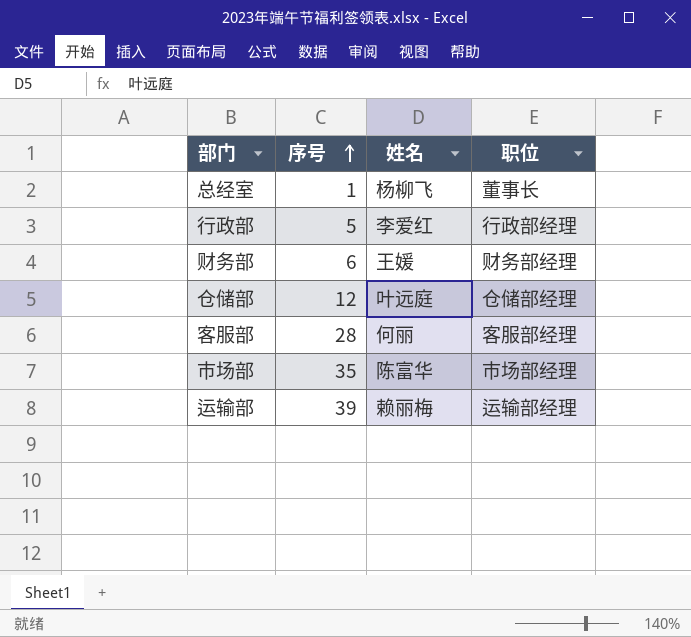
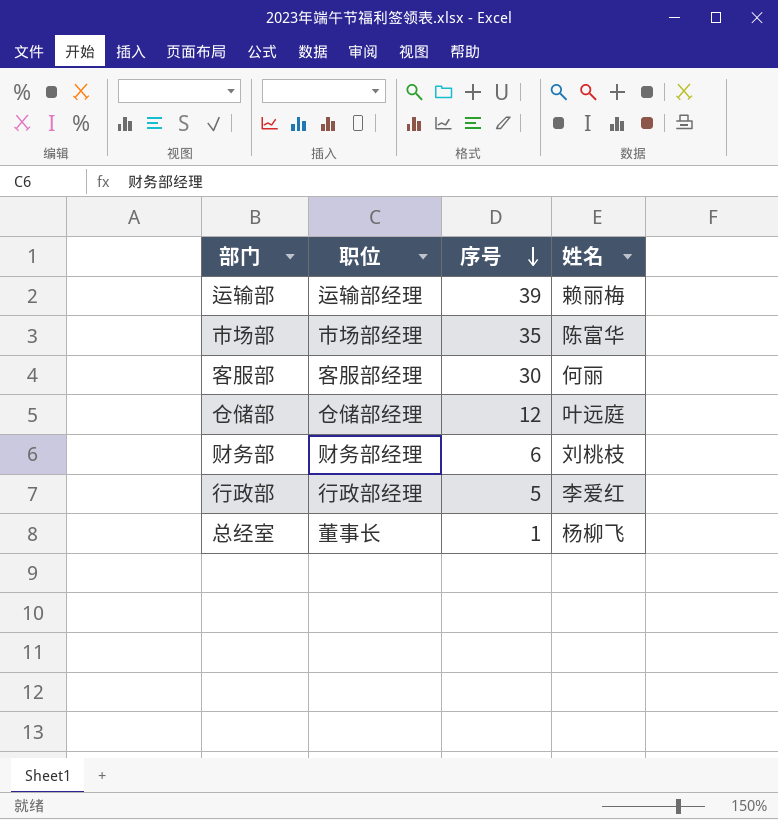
row order: 序号 ascending -> 序号 descending
column 职位 | position: 4 -> 2
客服部 | 序号: 28 -> 30
财务部 | 姓名: 王媛 -> 刘桃枝

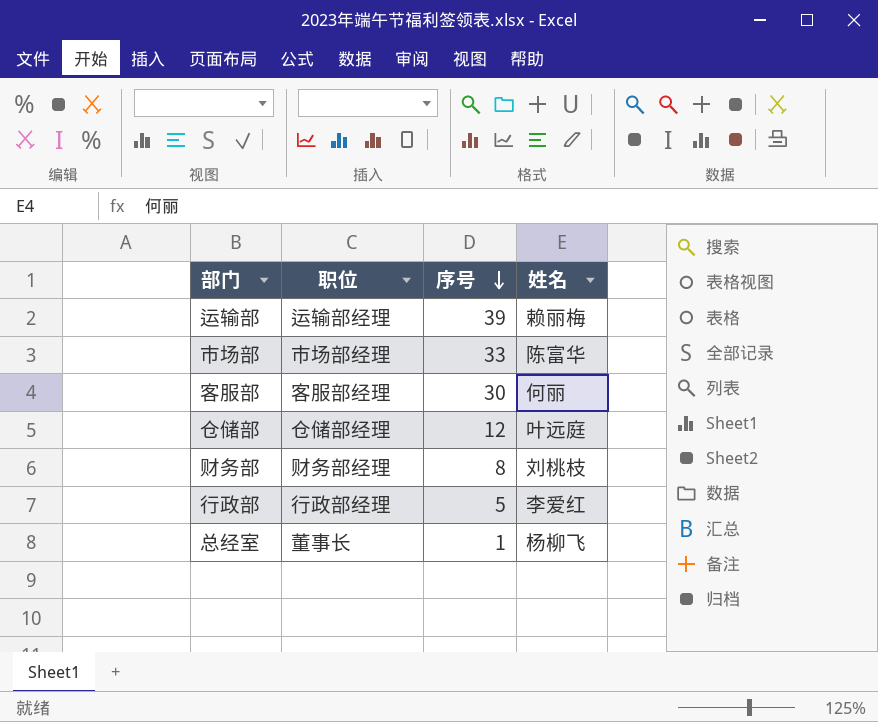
市场部 | 序号: 35 -> 33
财务部 | 序号: 6 -> 8

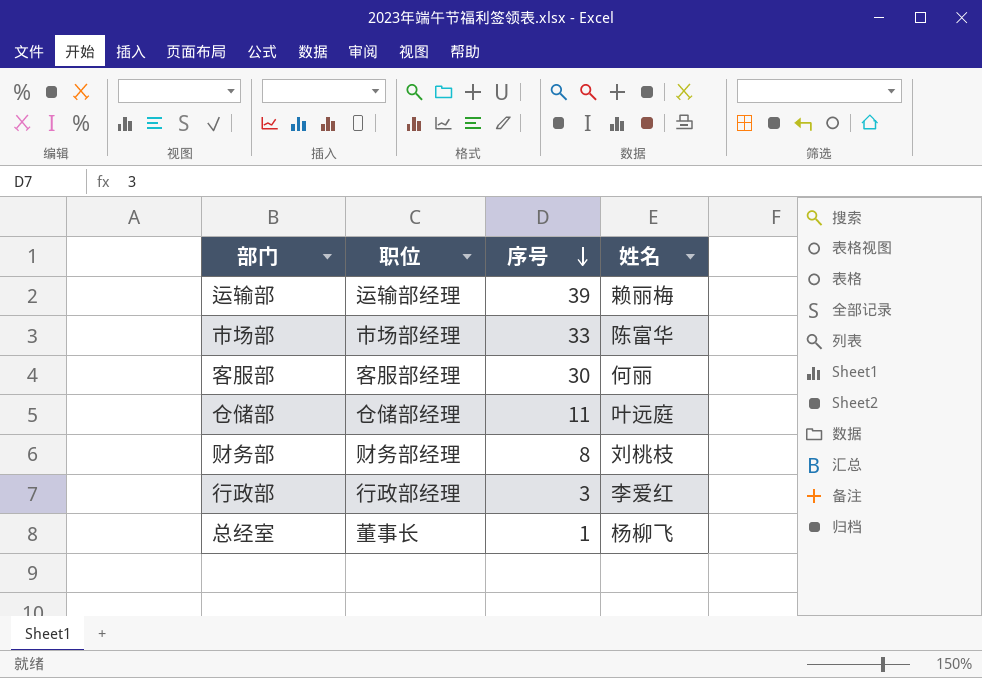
仓储部 | 序号: 12 -> 11
行政部 | 序号: 5 -> 3

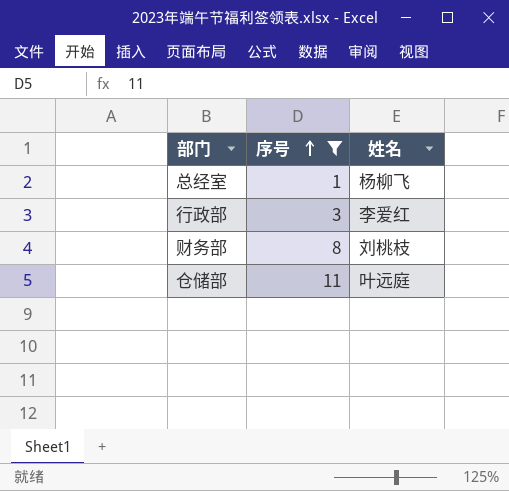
filter: none -> 序号 <= 11
row order: 序号 descending -> 序号 ascending
column 职位 | position: 2 -> none

